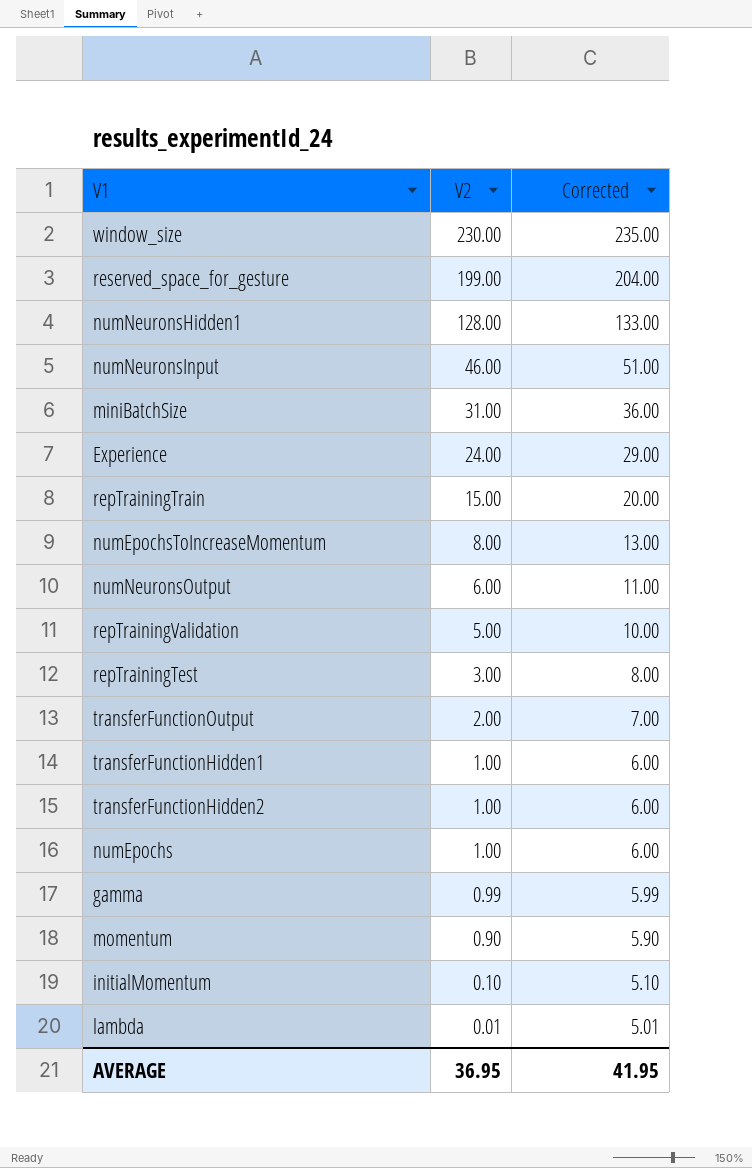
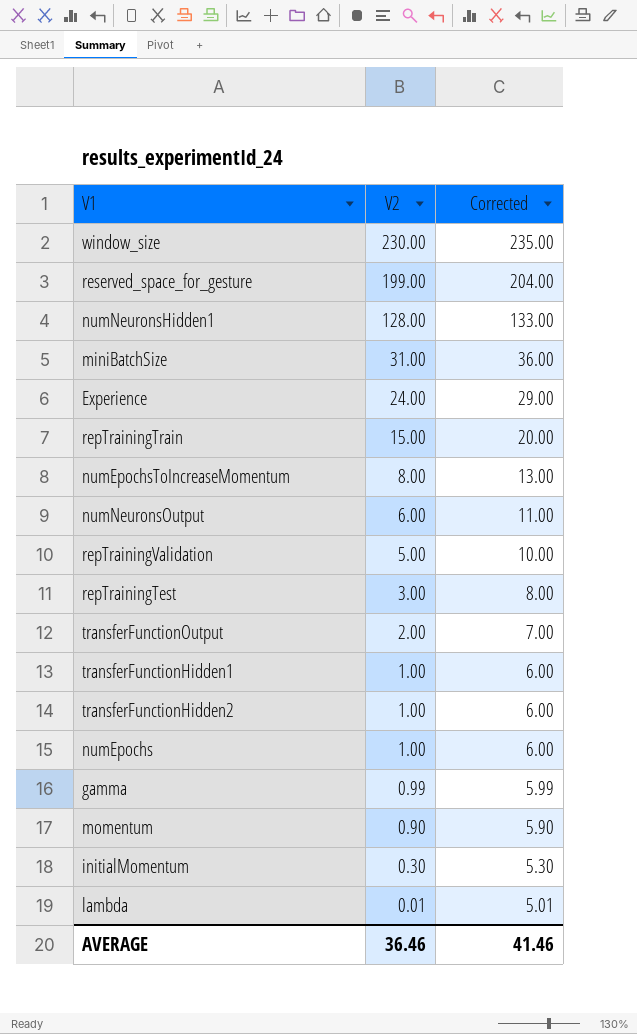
row numNeuronsInput: 46.00 | 51.00 -> none
initialMomentum | V2: 0.10 -> 0.30
initialMomentum | Corrected: 5.10 -> 5.30
AVERAGE | V2: 36.95 -> 36.46
AVERAGE | Corrected: 41.95 -> 41.46

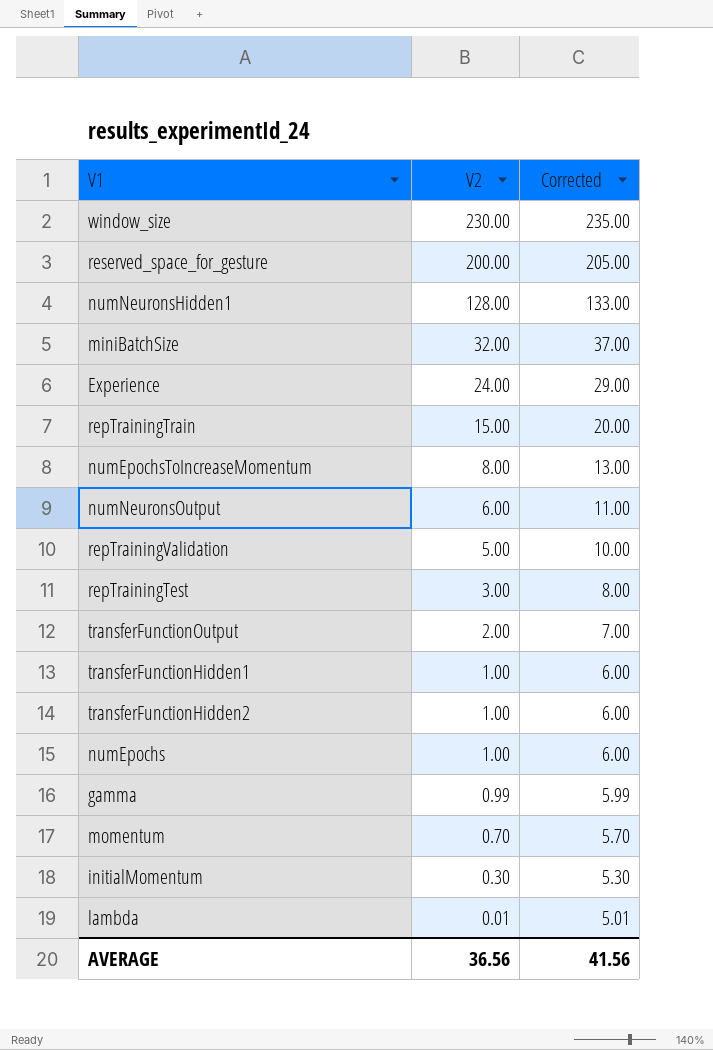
reserved_space_for_gesture | V2: 199.00 -> 200.00
reserved_space_for_gesture | Corrected: 204.00 -> 205.00
miniBatchSize | V2: 31.00 -> 32.00
miniBatchSize | Corrected: 36.00 -> 37.00
momentum | V2: 0.90 -> 0.70
momentum | Corrected: 5.90 -> 5.70
AVERAGE | V2: 36.46 -> 36.56
AVERAGE | Corrected: 41.46 -> 41.56

